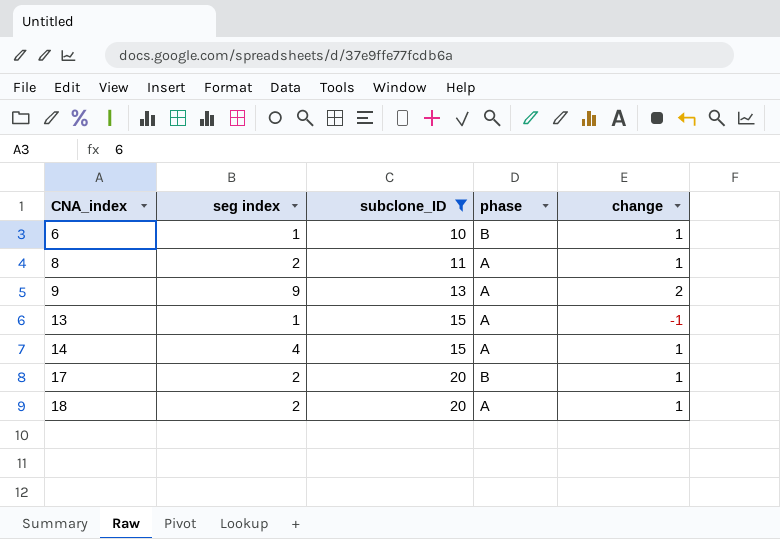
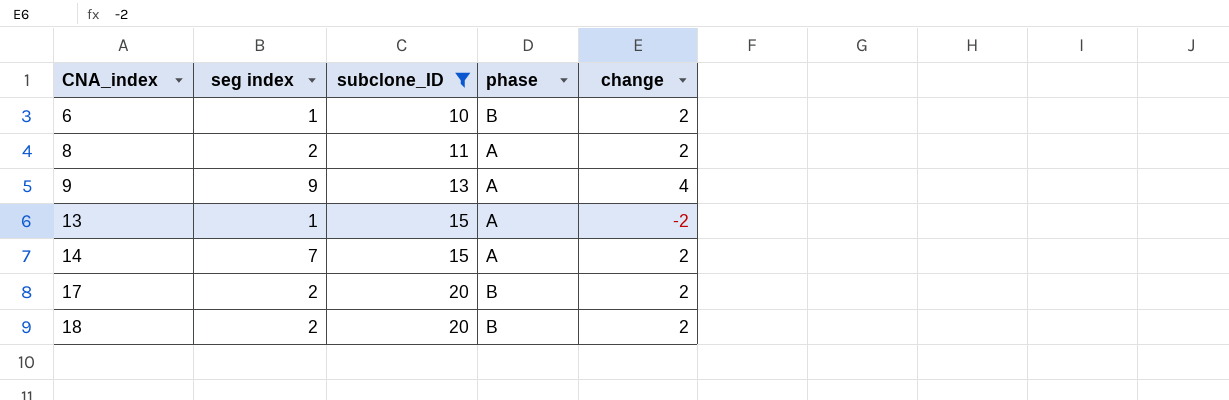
6 | change: 1 -> 2
8 | change: 1 -> 2
9 | change: 2 -> 4
13 | change: -1 -> -2
14 | seg index: 4 -> 7
14 | change: 1 -> 2
17 | change: 1 -> 2
18 | phase: A -> B
18 | change: 1 -> 2

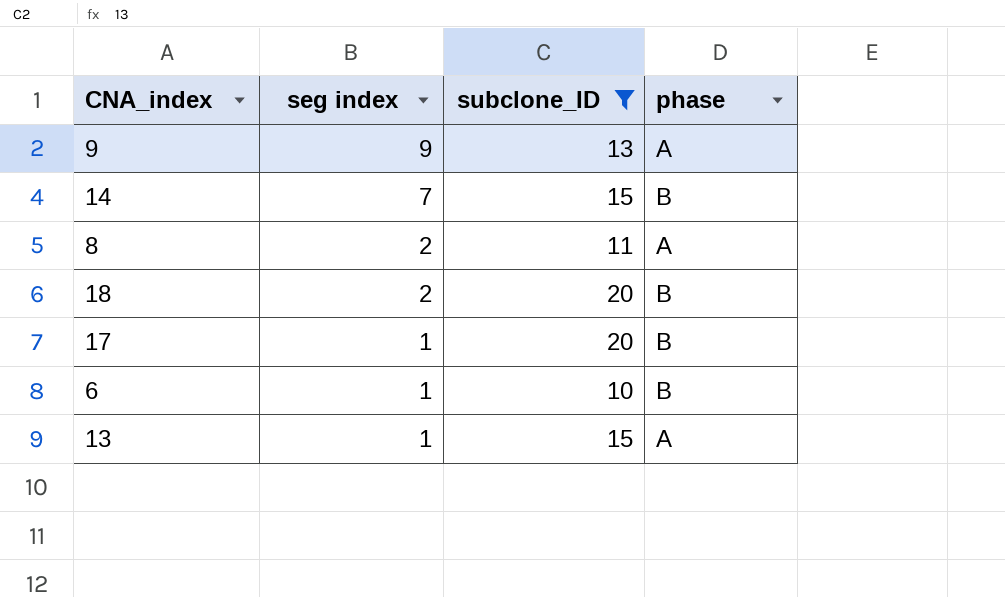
row order: CNA_index ascending -> seg index descending
column change | position: 5 -> none
14 | phase: A -> B
17 | seg index: 2 -> 1

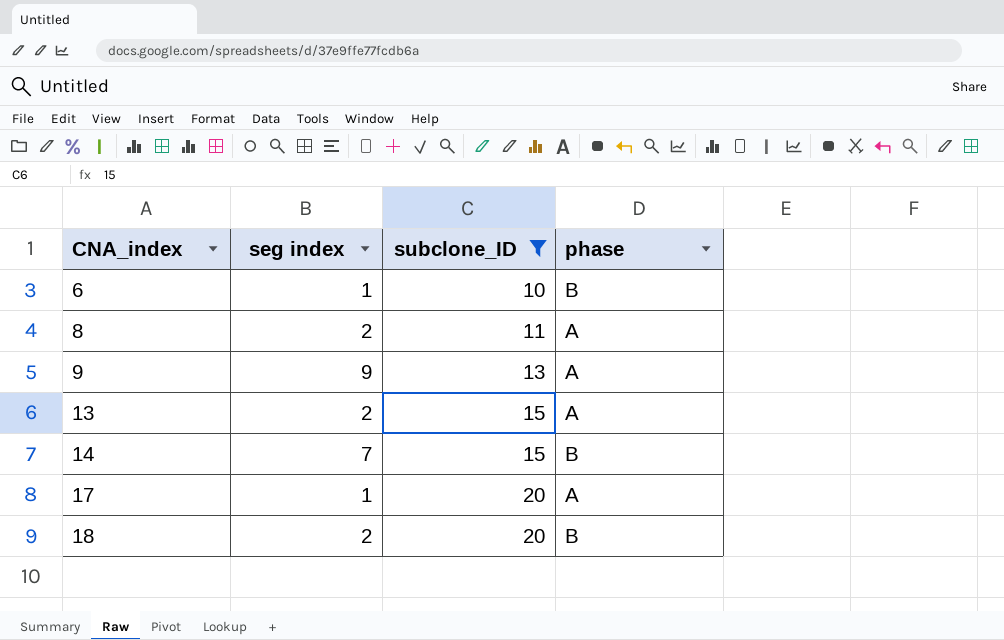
row order: seg index descending -> CNA_index ascending
13 | seg index: 1 -> 2
17 | phase: B -> A

